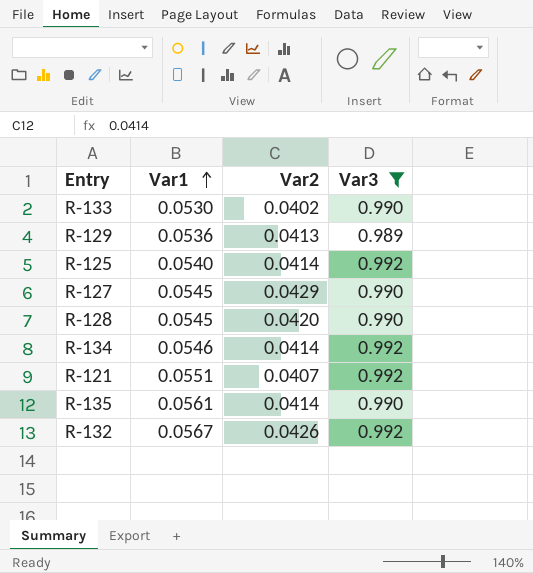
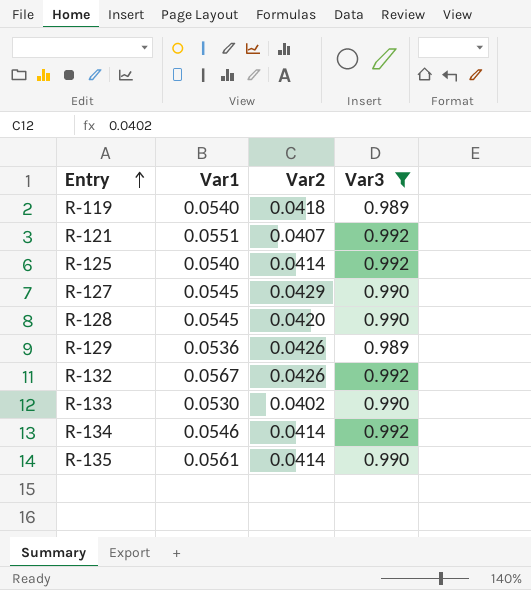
row order: Var1 ascending -> Entry ascending
row R-119: none -> 0.0540 | 0.0418 | 0.989
R-129 | Var2: 0.0413 -> 0.0426

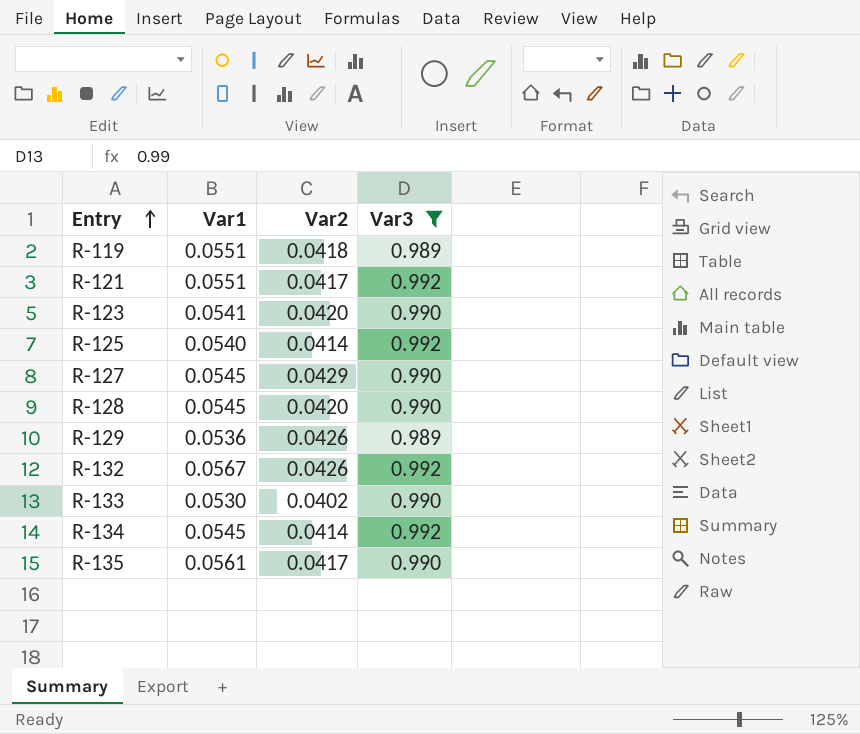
R-119 | Var1: 0.0540 -> 0.0551
R-121 | Var2: 0.0407 -> 0.0417
row R-123: none -> 0.0541 | 0.0420 | 0.990
R-134 | Var1: 0.0546 -> 0.0545
R-135 | Var2: 0.0414 -> 0.0417

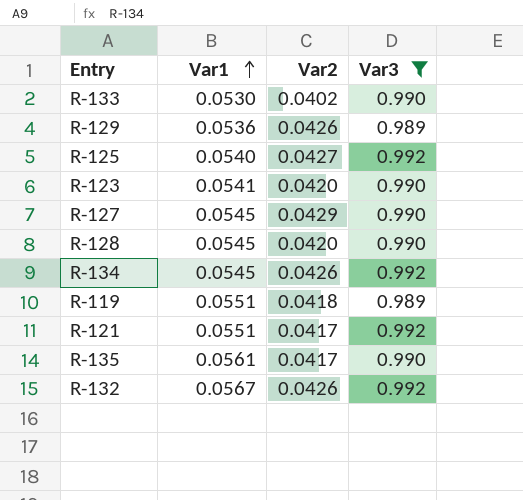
row order: Entry ascending -> Var1 ascending
R-125 | Var2: 0.0414 -> 0.0427
R-134 | Var2: 0.0414 -> 0.0426

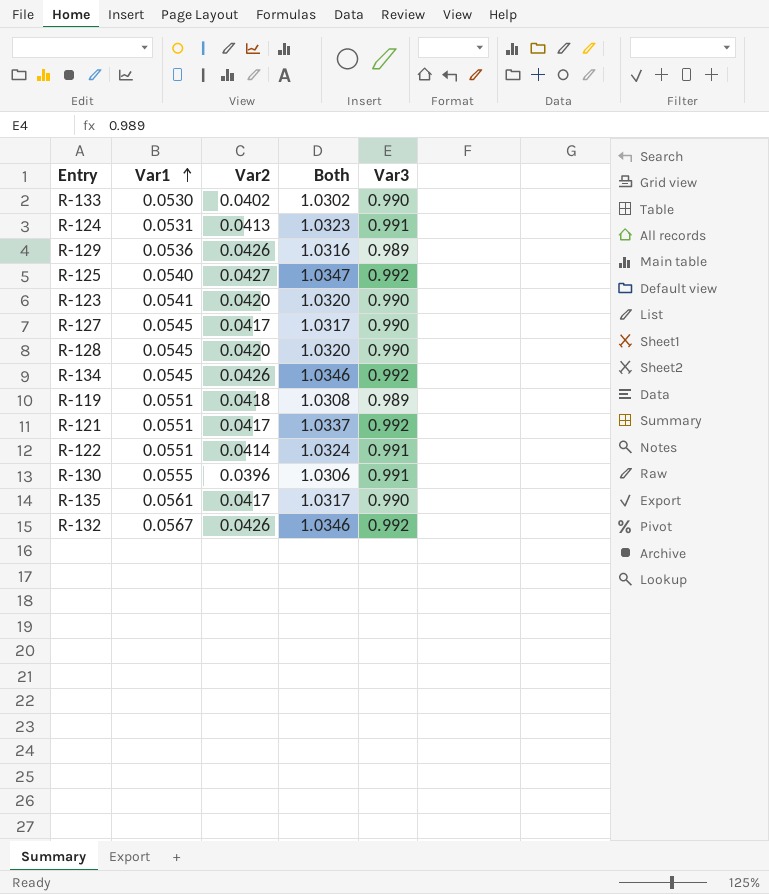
filter: Var3 != 0.991 -> none
column Both | formula: none -> [Var2] + [Var3]
R-127 | Var2: 0.0429 -> 0.0417

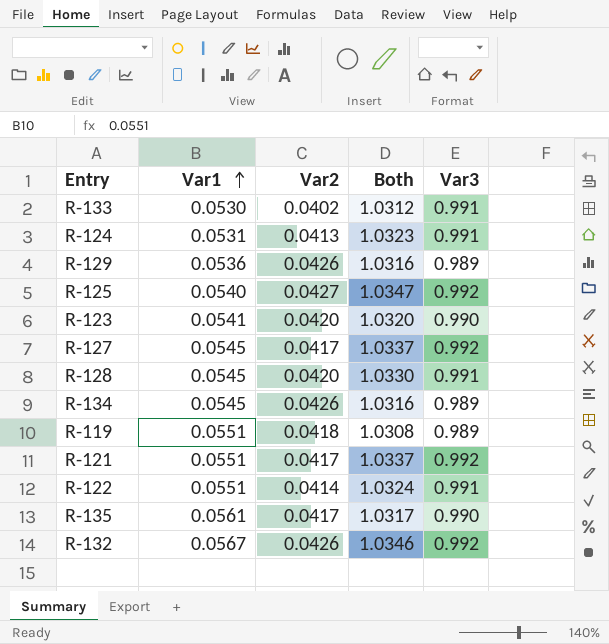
row R-130: 0.0555 | 0.0396 | 1.0306 | 0.991 -> none
R-133 | Both: 1.0302 -> 1.0312
R-133 | Var3: 0.990 -> 0.991
R-127 | Both: 1.0317 -> 1.0337
R-127 | Var3: 0.990 -> 0.992
R-128 | Both: 1.0320 -> 1.0330
R-128 | Var3: 0.990 -> 0.991
R-134 | Both: 1.0346 -> 1.0316
R-134 | Var3: 0.992 -> 0.989

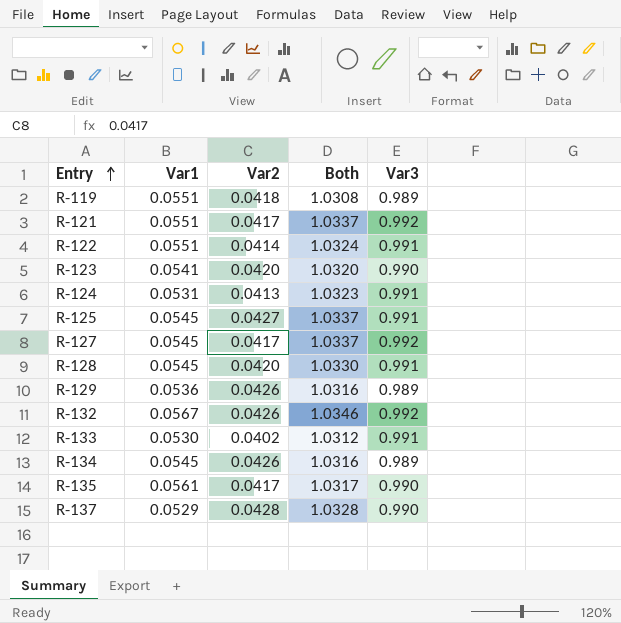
row order: Var1 ascending -> Entry ascending
R-125 | Var1: 0.0540 -> 0.0545
R-125 | Both: 1.0347 -> 1.0337
R-125 | Var3: 0.992 -> 0.991
row R-137: none -> 0.0529 | 0.0428 | 1.0328 | 0.990

